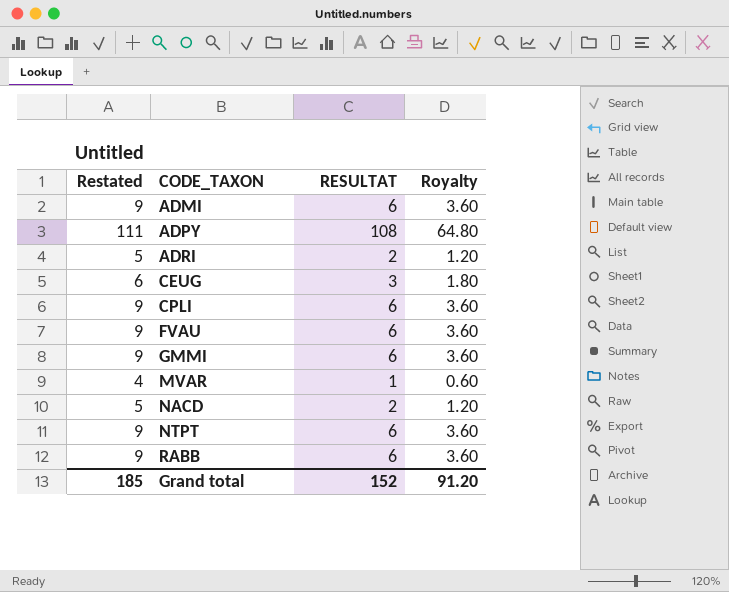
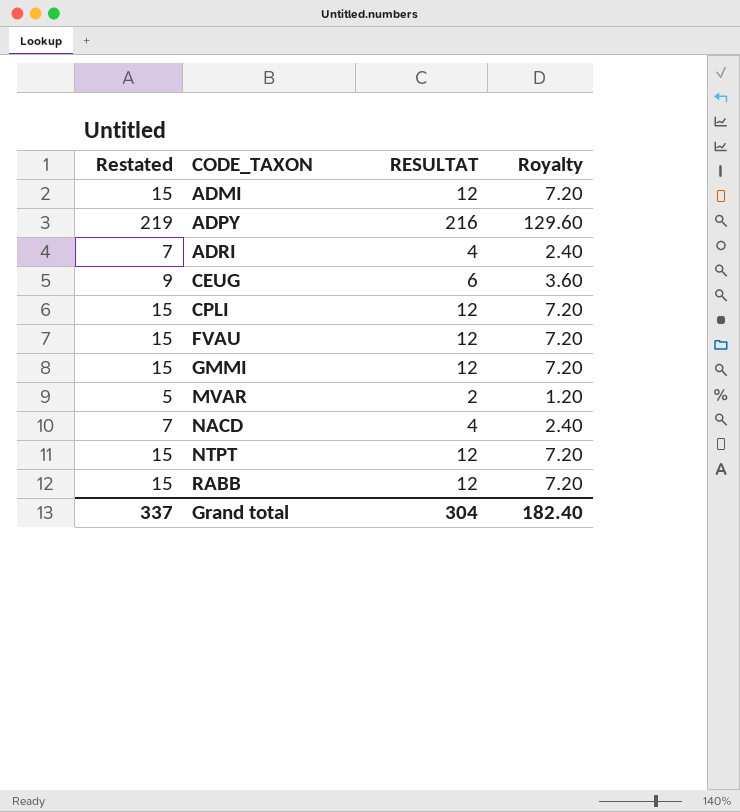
ADMI | Restated: 9 -> 15
ADMI | RESULTAT: 6 -> 12
ADMI | Royalty: 3.60 -> 7.20
ADPY | Restated: 111 -> 219
ADPY | RESULTAT: 108 -> 216
ADPY | Royalty: 64.80 -> 129.60
ADRI | Restated: 5 -> 7
ADRI | RESULTAT: 2 -> 4
ADRI | Royalty: 1.20 -> 2.40
CEUG | Restated: 6 -> 9
CEUG | RESULTAT: 3 -> 6
CEUG | Royalty: 1.80 -> 3.60
CPLI | Restated: 9 -> 15
CPLI | RESULTAT: 6 -> 12
CPLI | Royalty: 3.60 -> 7.20
FVAU | Restated: 9 -> 15
FVAU | RESULTAT: 6 -> 12
FVAU | Royalty: 3.60 -> 7.20
GMMI | Restated: 9 -> 15
GMMI | RESULTAT: 6 -> 12
GMMI | Royalty: 3.60 -> 7.20
MVAR | Restated: 4 -> 5
MVAR | RESULTAT: 1 -> 2
MVAR | Royalty: 0.60 -> 1.20
NACD | Restated: 5 -> 7
NACD | RESULTAT: 2 -> 4
NACD | Royalty: 1.20 -> 2.40
NTPT | Restated: 9 -> 15
NTPT | RESULTAT: 6 -> 12
NTPT | Royalty: 3.60 -> 7.20
RABB | Restated: 9 -> 15
RABB | RESULTAT: 6 -> 12
RABB | Royalty: 3.60 -> 7.20
Grand total | Restated: 185 -> 337
Grand total | RESULTAT: 152 -> 304
Grand total | Royalty: 91.20 -> 182.40

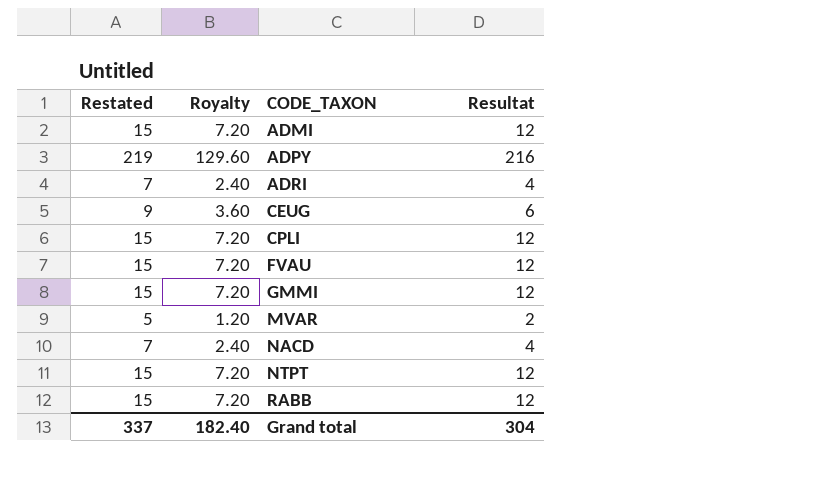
column Royalty | position: 4 -> 2
column name: RESULTAT -> Resultat

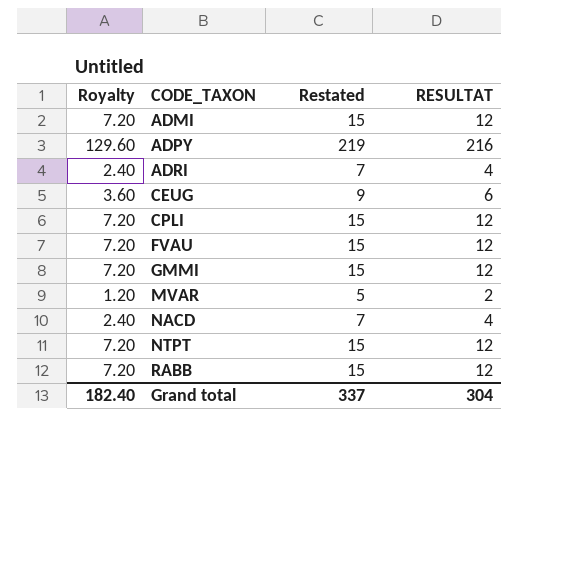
column Restated | position: 1 -> 3
column name: Resultat -> RESULTAT

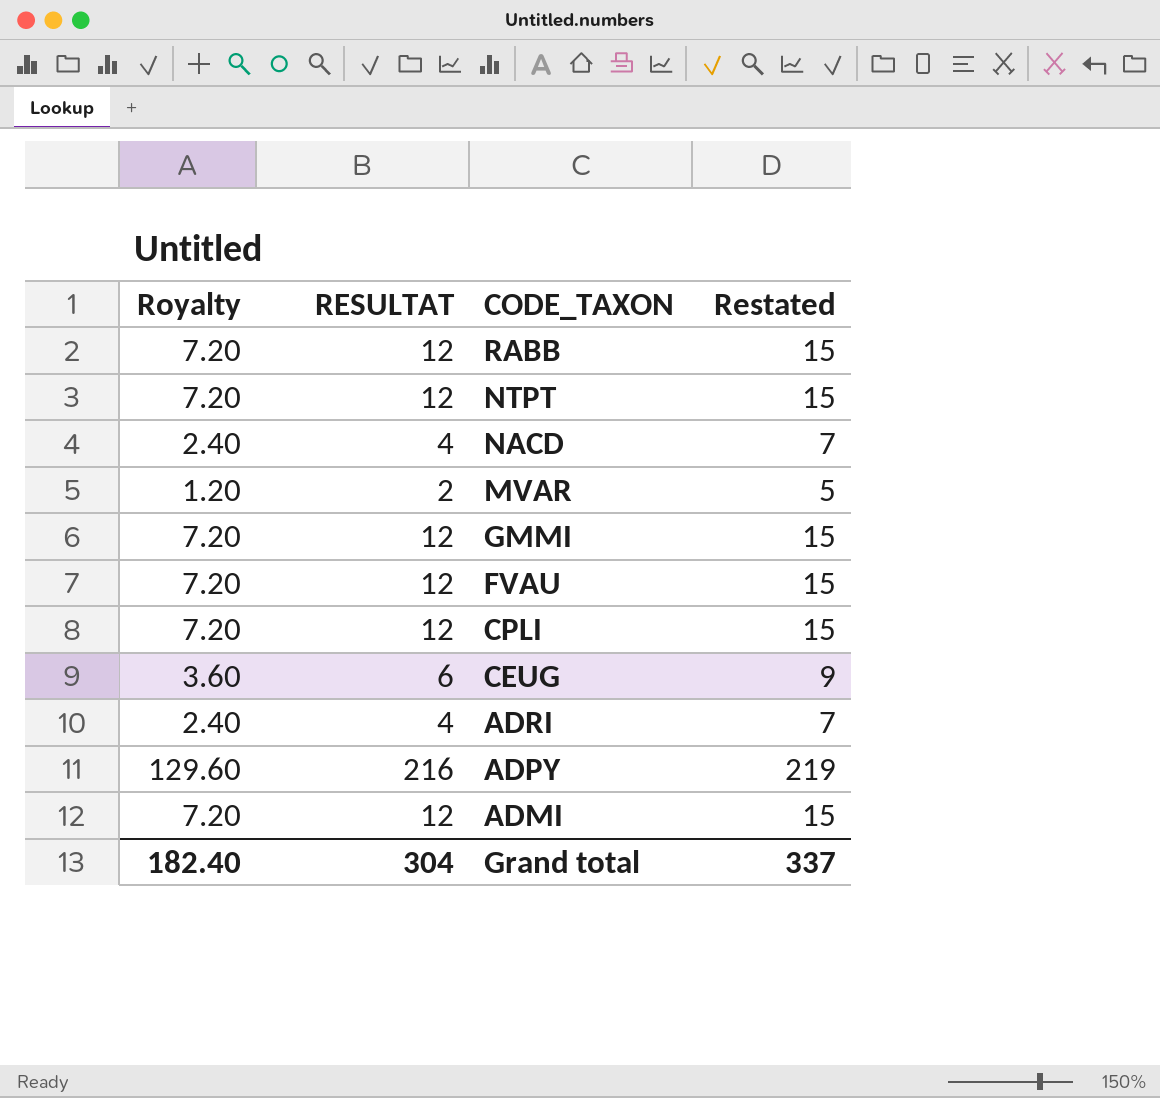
row order: CODE_TAXON ascending -> CODE_TAXON descending
column RESULTAT | position: 4 -> 2

